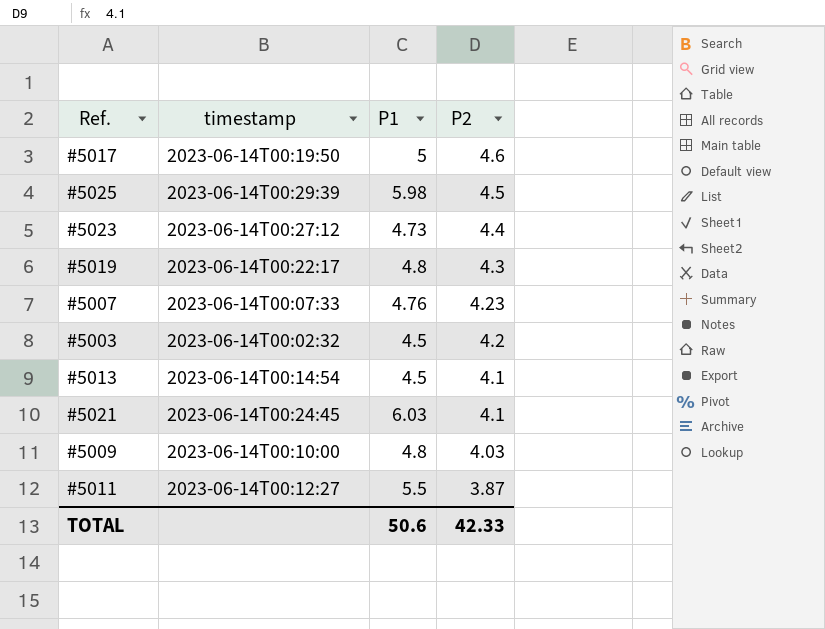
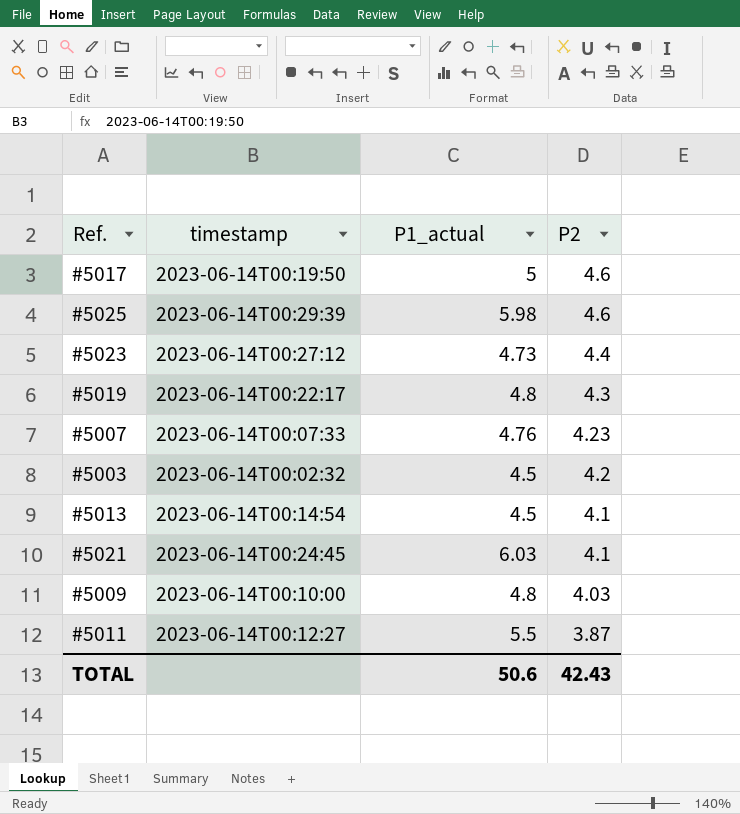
column name: P1 -> P1_actual
#5025 | P2: 4.5 -> 4.6
TOTAL | P2: 42.33 -> 42.43

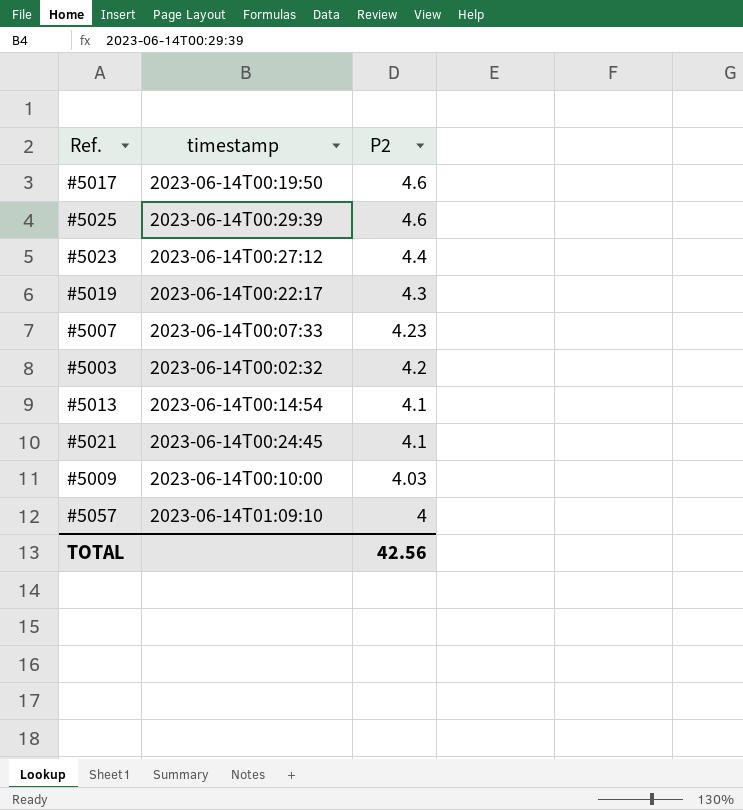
column P1_actual | position: 3 -> none
row #5011: 2023-06-14T00:12:27 | 5.5 | 3.87 -> none
row #5057: none -> 2023-06-14T01:09:10 | 4
TOTAL | P2: 42.43 -> 42.56

